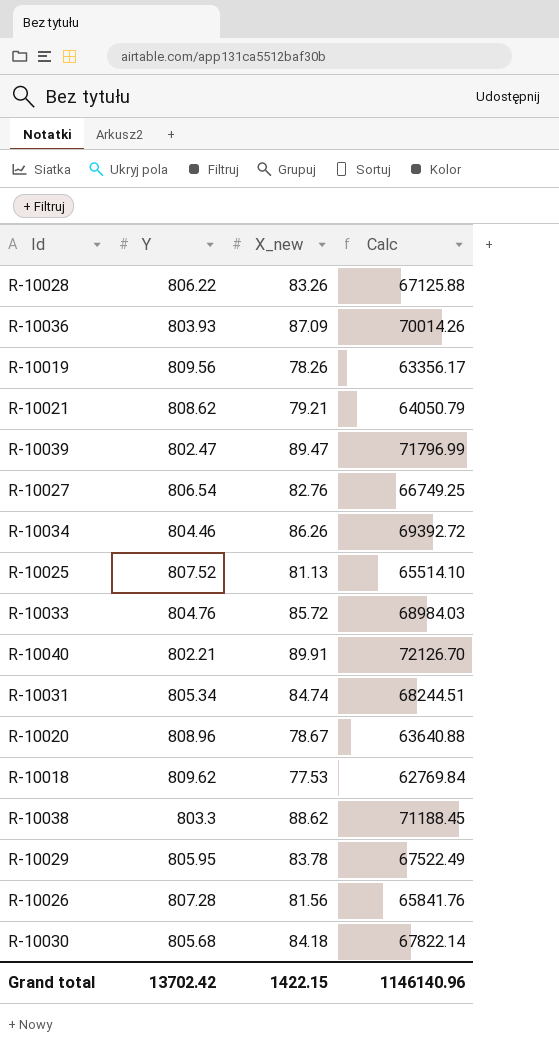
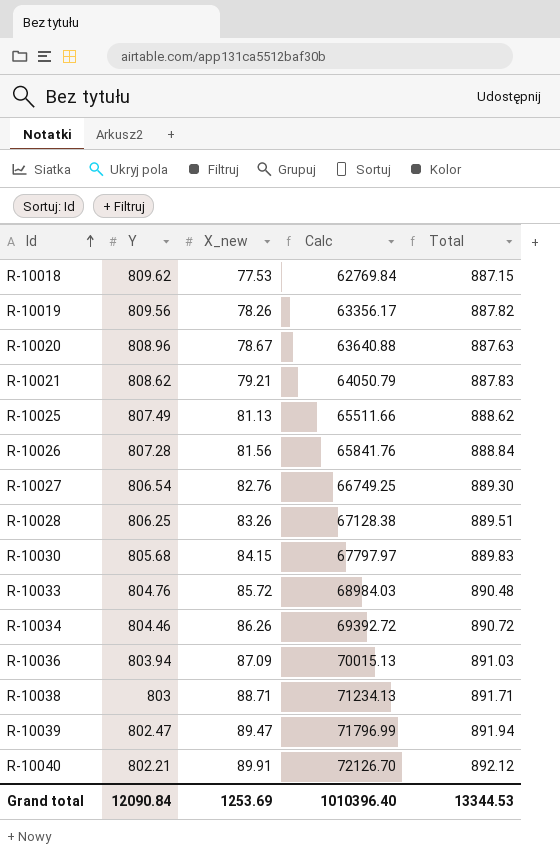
row order: none -> Id ascending
column Total | formula: none -> [Y] + [X_new]
row R-10031: 805.34 | 84.74 | 68244.51 -> none
row R-10029: 805.95 | 83.78 | 67522.49 -> none
R-10025 | Y: 807.52 -> 807.49
R-10025 | Calc: 65514.10 -> 65511.66
R-10028 | Y: 806.22 -> 806.25
R-10028 | Calc: 67125.88 -> 67128.38
R-10030 | X_new: 84.18 -> 84.15
R-10030 | Calc: 67822.14 -> 67797.97
R-10036 | Y: 803.93 -> 803.94
R-10036 | Calc: 70014.26 -> 70015.13
R-10038 | Y: 803.3 -> 803
R-10038 | X_new: 88.62 -> 88.71
R-10038 | Calc: 71188.45 -> 71234.13
Grand total | Y: 13702.42 -> 12090.84
Grand total | X_new: 1422.15 -> 1253.69
Grand total | Calc: 1146140.96 -> 1010396.40

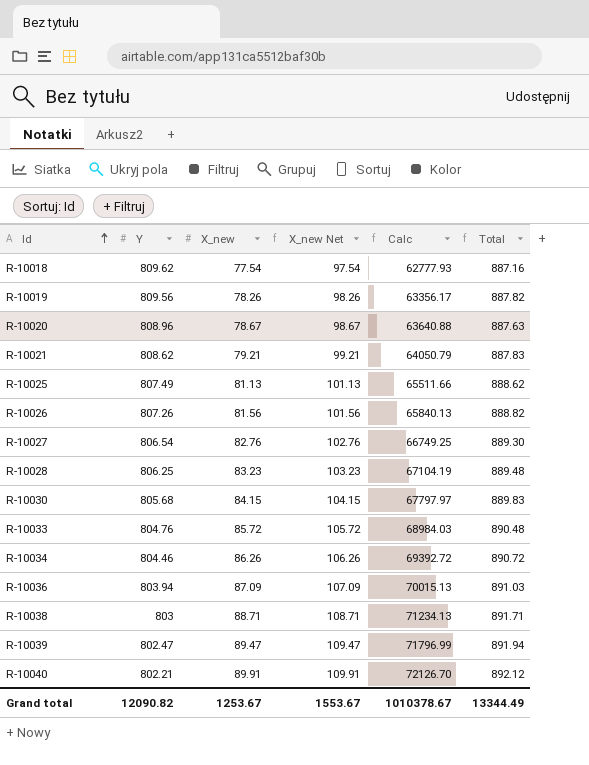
column X_new Net | formula: none -> [X_new] + 20
R-10018 | X_new: 77.53 -> 77.54
R-10018 | Calc: 62769.84 -> 62777.93
R-10018 | Total: 887.15 -> 887.16
R-10026 | Y: 807.28 -> 807.26
R-10026 | Calc: 65841.76 -> 65840.13
R-10026 | Total: 888.84 -> 888.82
R-10028 | X_new: 83.26 -> 83.23
R-10028 | Calc: 67128.38 -> 67104.19
R-10028 | Total: 889.51 -> 889.48
Grand total | Y: 12090.84 -> 12090.82
Grand total | X_new: 1253.69 -> 1253.67
Grand total | Calc: 1010396.40 -> 1010378.67
Grand total | Total: 13344.53 -> 13344.49

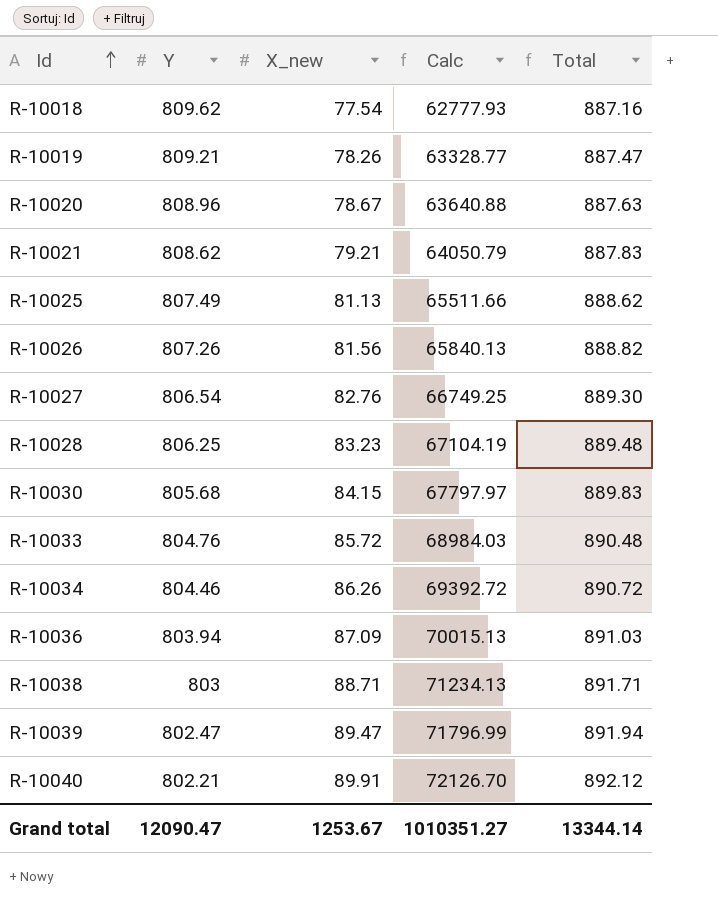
column X_new Net | formula: [X_new] + 20 -> none
R-10019 | Y: 809.56 -> 809.21
R-10019 | Calc: 63356.17 -> 63328.77
R-10019 | Total: 887.82 -> 887.47
Grand total | Y: 12090.82 -> 12090.47
Grand total | Calc: 1010378.67 -> 1010351.27
Grand total | Total: 13344.49 -> 13344.14

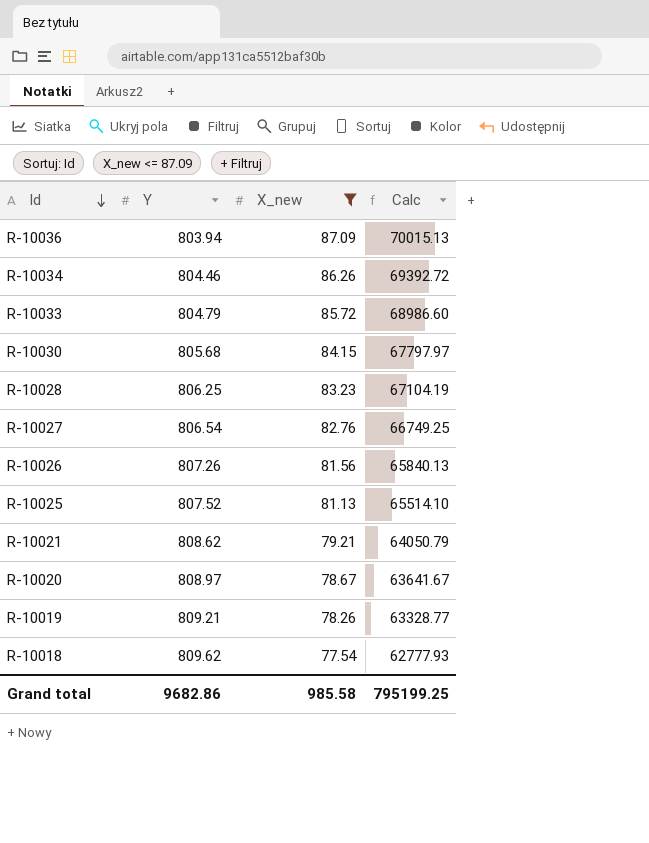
filter: none -> X_new <= 87.09
row order: Id ascending -> Id descending
column Total | formula: [Y] + [X_new] -> none
R-10033 | Y: 804.76 -> 804.79
R-10033 | Calc: 68984.03 -> 68986.60
R-10025 | Y: 807.49 -> 807.52
R-10025 | Calc: 65511.66 -> 65514.10
R-10020 | Y: 808.96 -> 808.97
R-10020 | Calc: 63640.88 -> 63641.67
Grand total | Y: 12090.47 -> 9682.86
Grand total | X_new: 1253.67 -> 985.58
Grand total | Calc: 1010351.27 -> 795199.25

